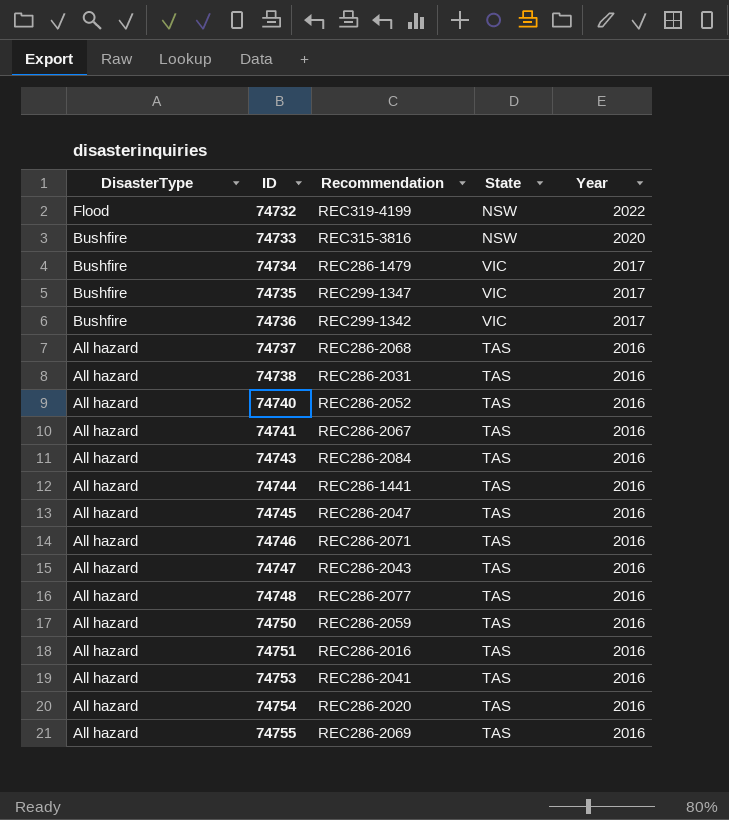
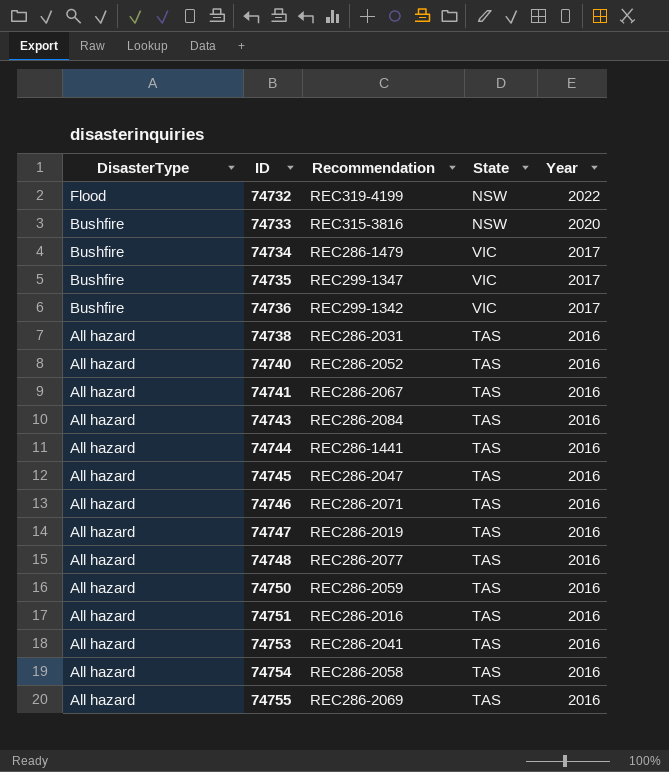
row 74737: All hazard | REC286-2068 | TAS | 2016 -> none
74747 | Recommendation: REC286-2043 -> REC286-2019
74754 | Recommendation: REC286-2020 -> REC286-2058

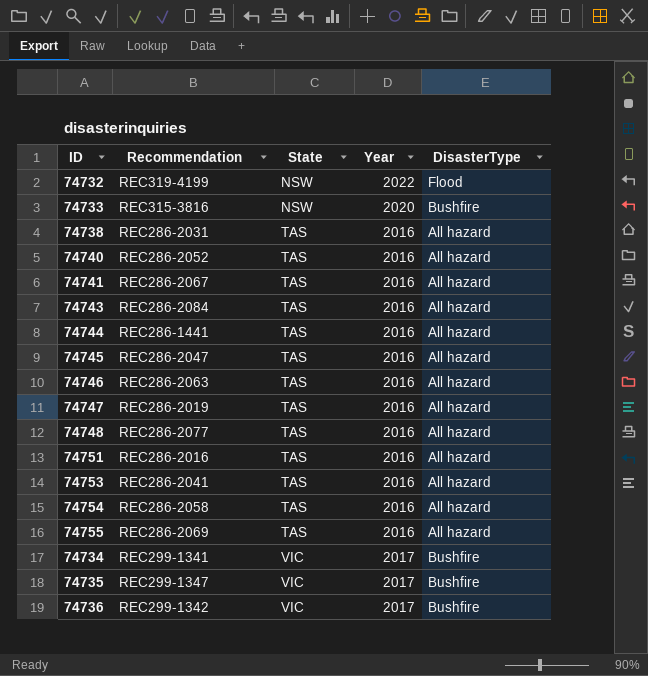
row order: DisasterType descending -> State ascending
column DisasterType | position: 1 -> 5
row 74750: All hazard | REC286-2059 | TAS | 2016 -> none
74746 | Recommendation: REC286-2071 -> REC286-2063
74734 | Recommendation: REC286-1479 -> REC299-1341

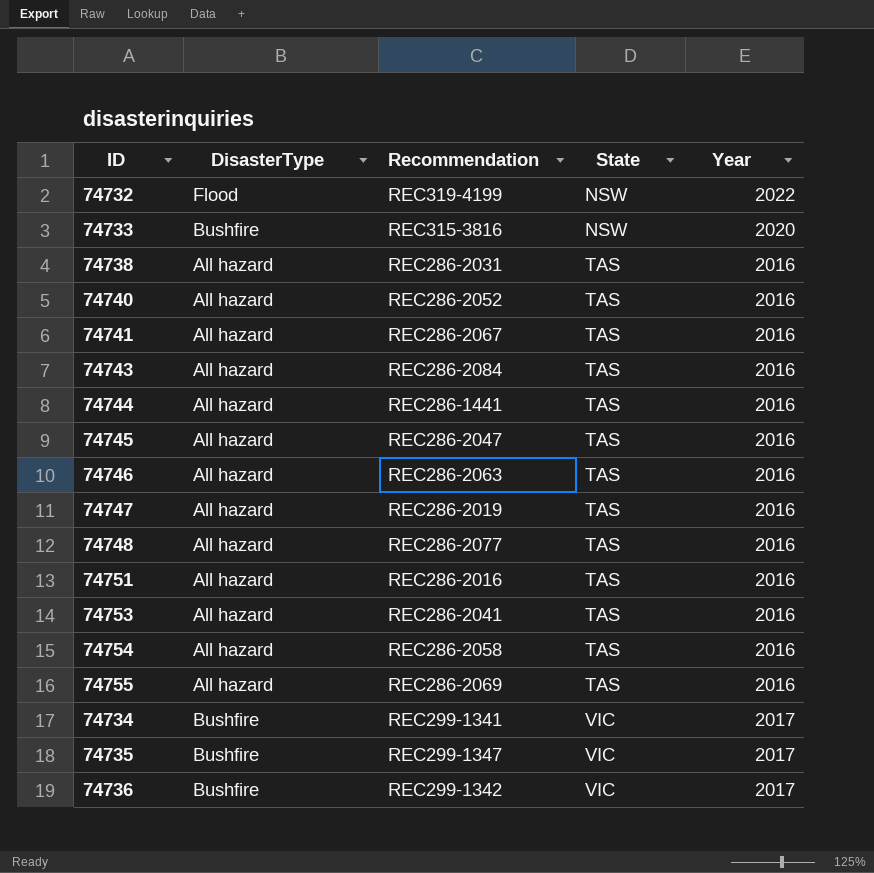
column DisasterType | position: 5 -> 2

